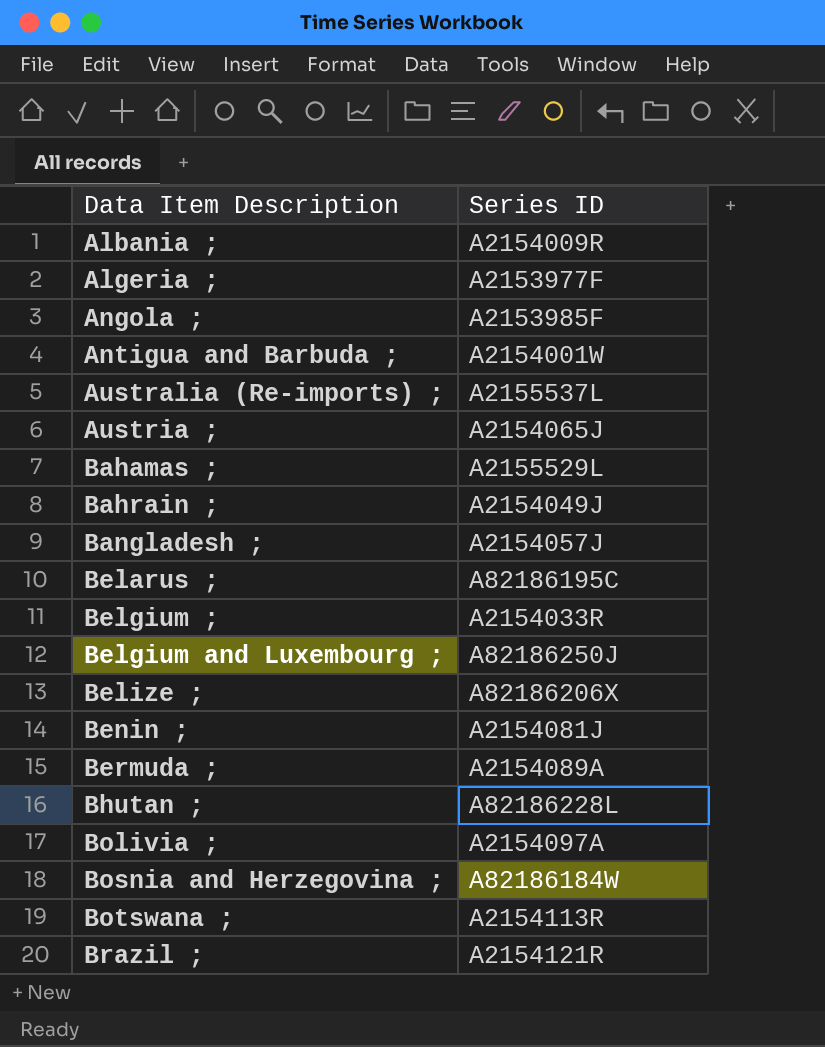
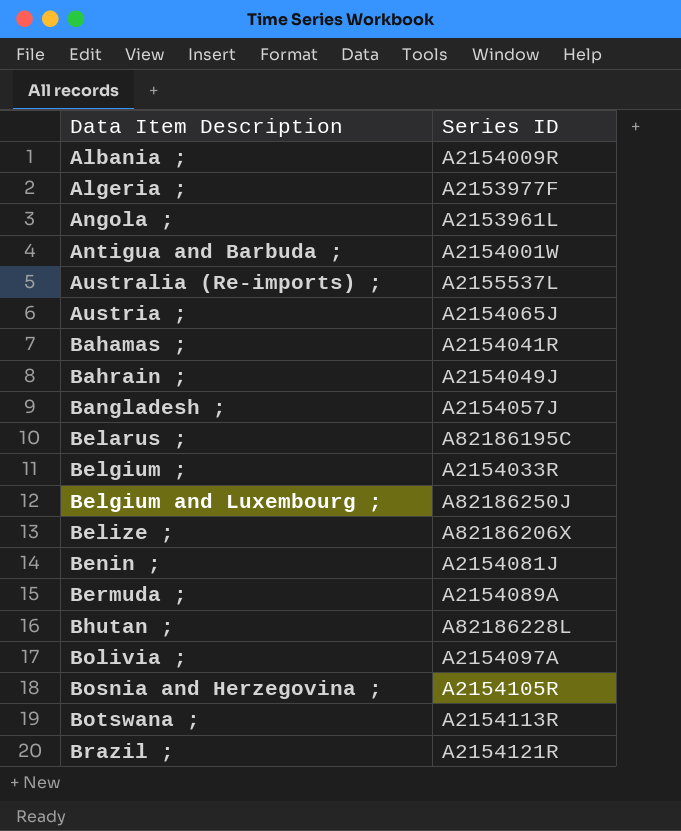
Angola ; | Series ID: A2153985F -> A2153961L
Bahamas ; | Series ID: A2155529L -> A2154041R
Bosnia and Herzegovina ; | Series ID: A82186184W -> A2154105R

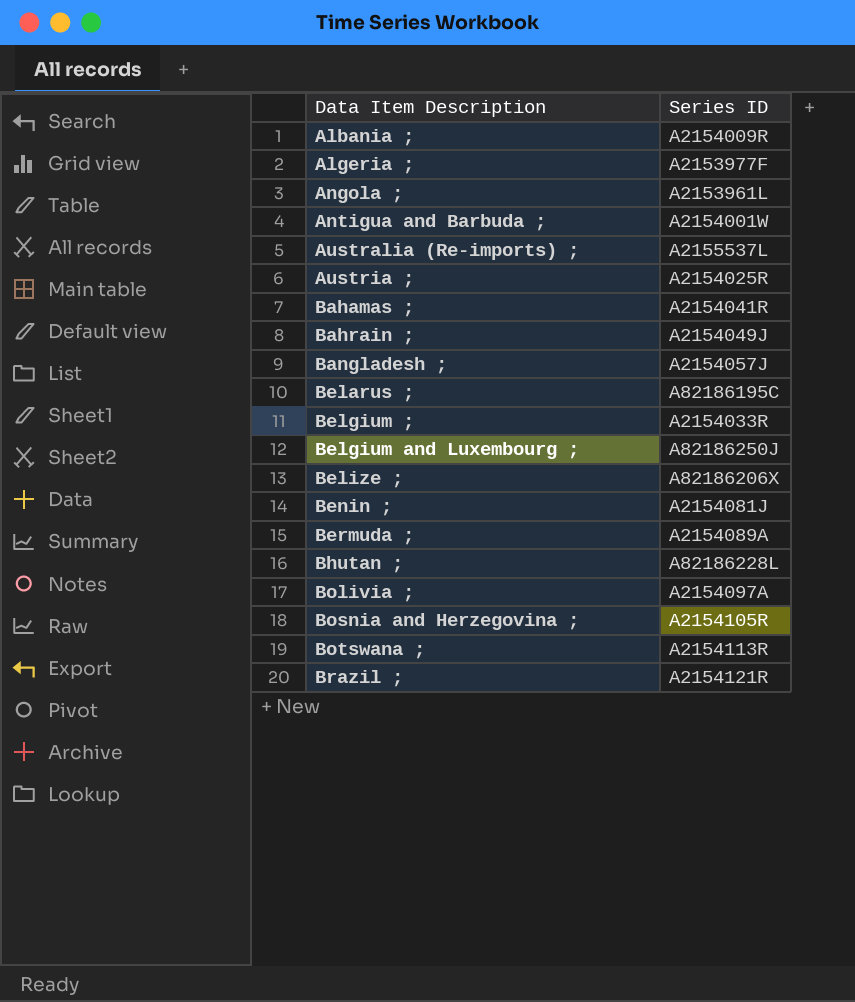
Austria ; | Series ID: A2154065J -> A2154025R

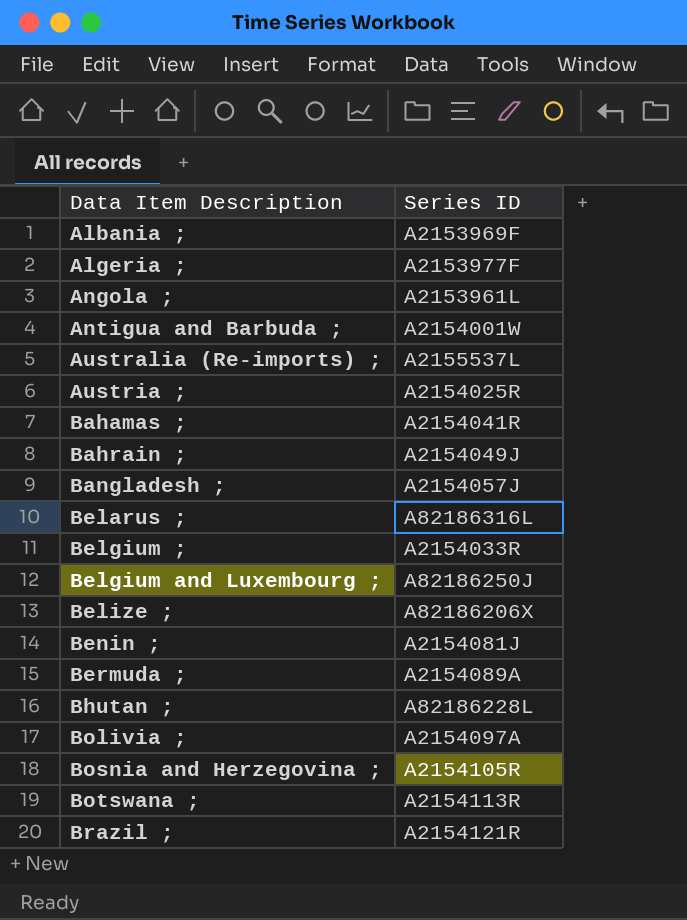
Albania ; | Series ID: A2154009R -> A2153969F
Belarus ; | Series ID: A82186195C -> A82186316L

